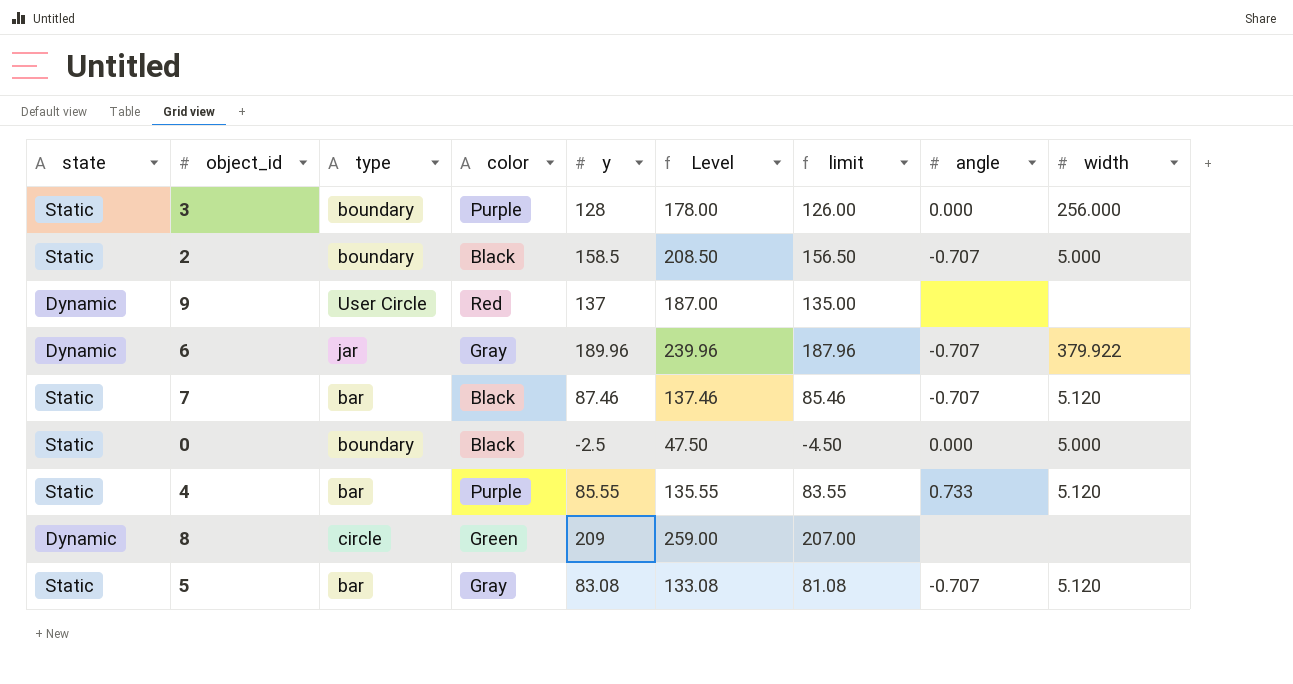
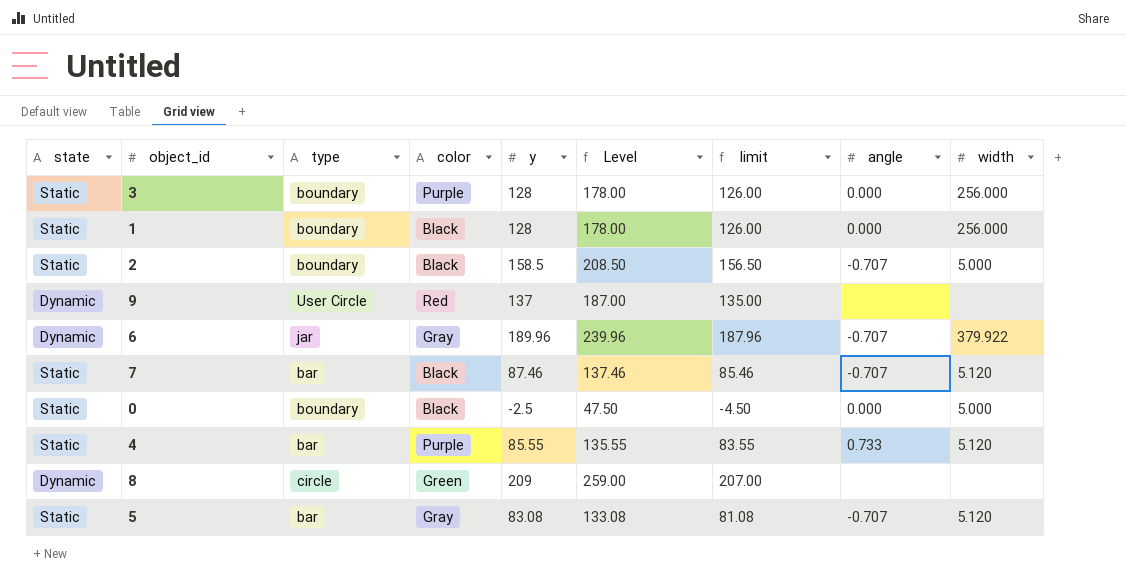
row 1: none -> Static | boundary | Black | 128 | 178.00 | 126.00 | 0.000 | 256.000

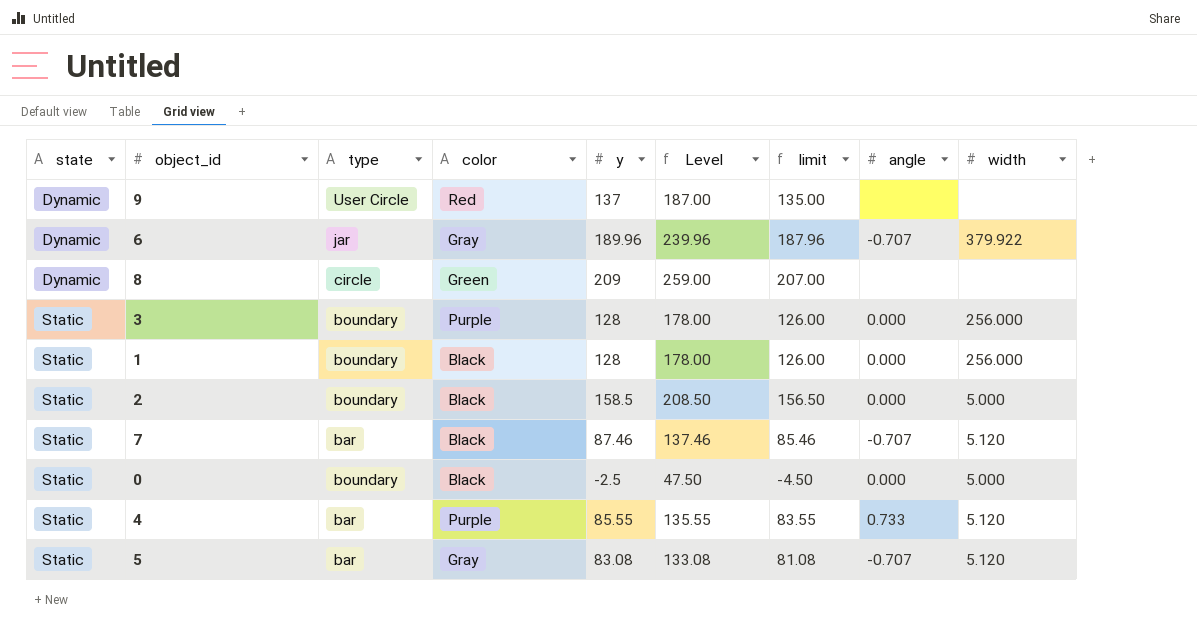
row order: none -> state ascending
2 | angle: -0.707 -> 0.000

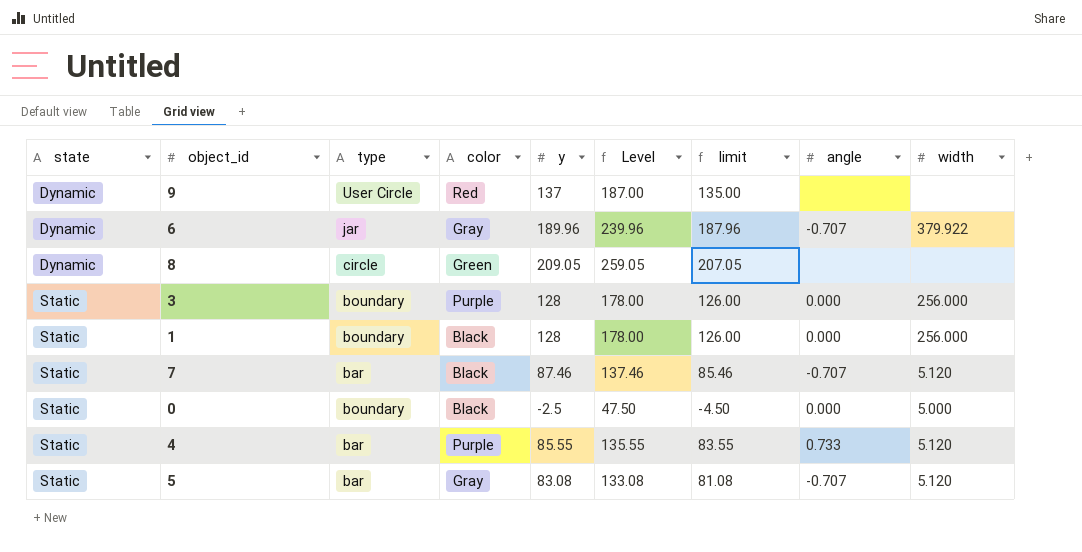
row 2: Static | boundary | Black | 158.5 | 208.50 | 156.50 | 0.000 | 5.000 -> none
8 | y: 209 -> 209.05
8 | Level: 259.00 -> 259.05
8 | limit: 207.00 -> 207.05

